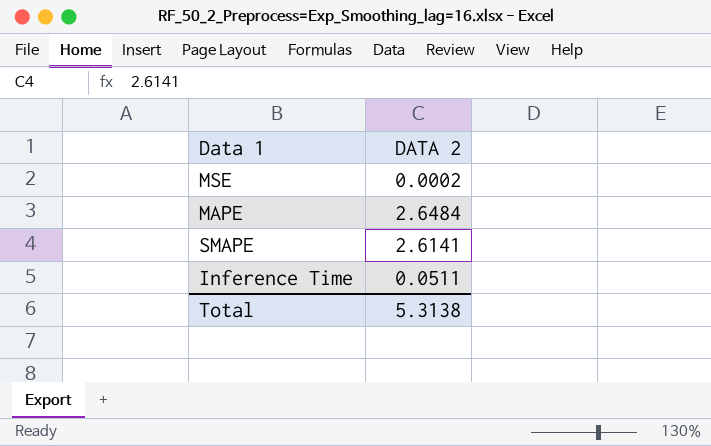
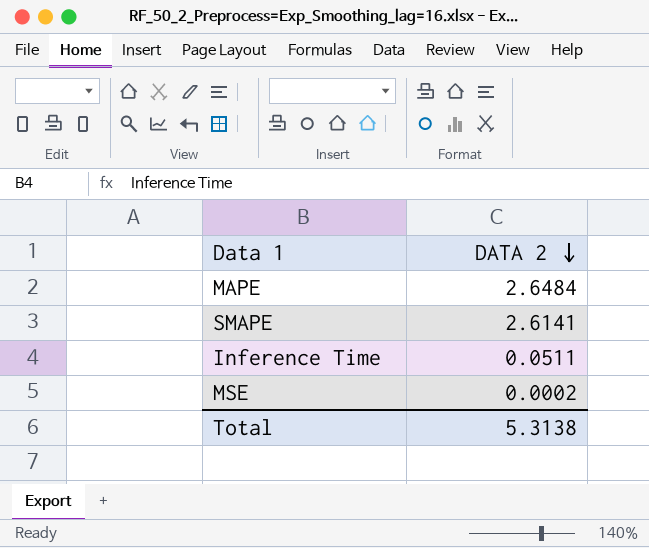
row order: none -> DATA 2 descending

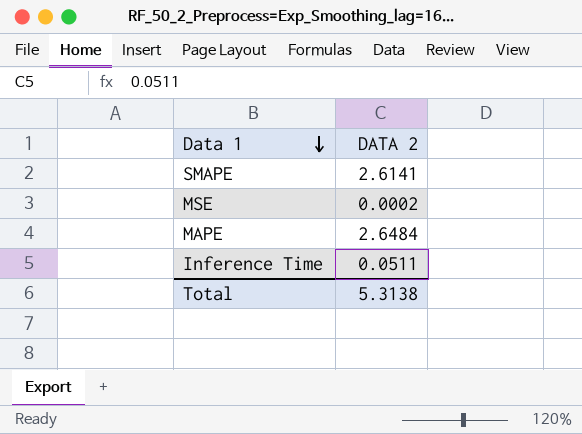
row order: DATA 2 descending -> Data 1 descending

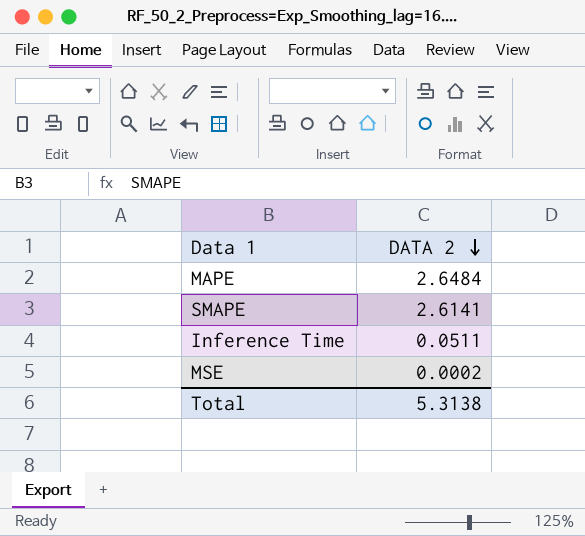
row order: Data 1 descending -> DATA 2 descending

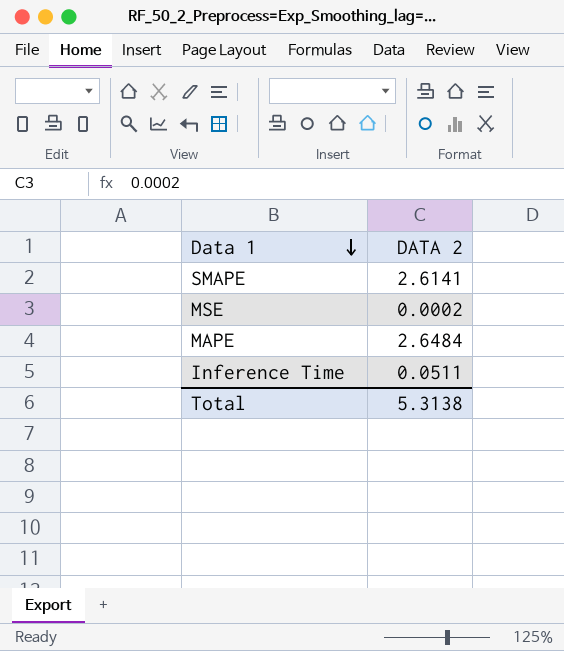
row order: DATA 2 descending -> Data 1 descending

